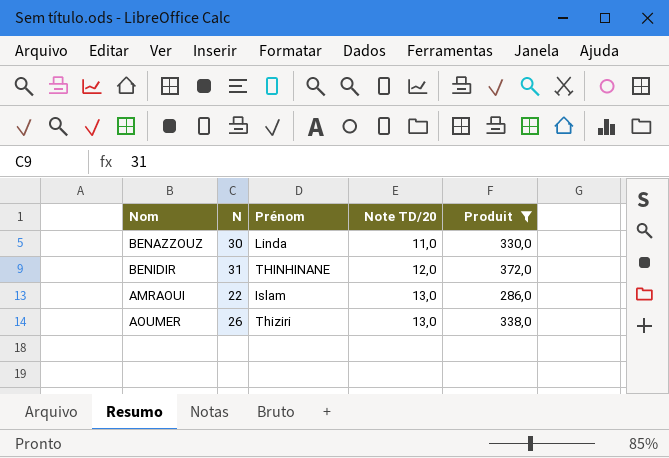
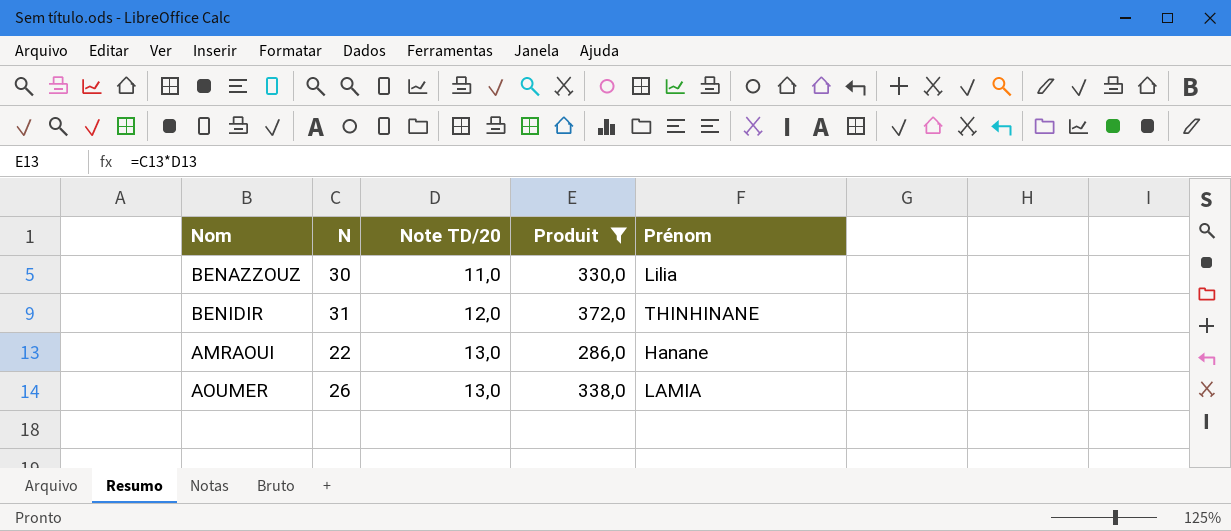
column Prénom | position: 3 -> 5
BENAZZOUZ | Prénom: Linda -> Lilia
AMRAOUI | Prénom: Islam -> Hanane
AOUMER | Prénom: Thiziri -> LAMIA

